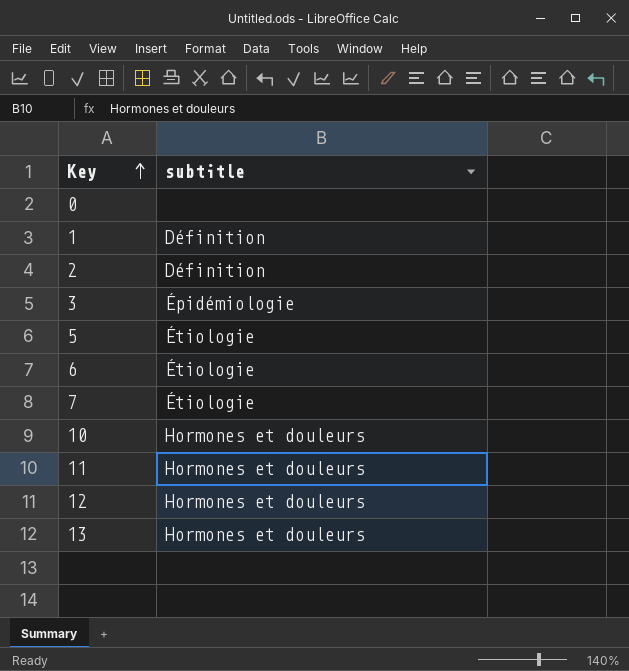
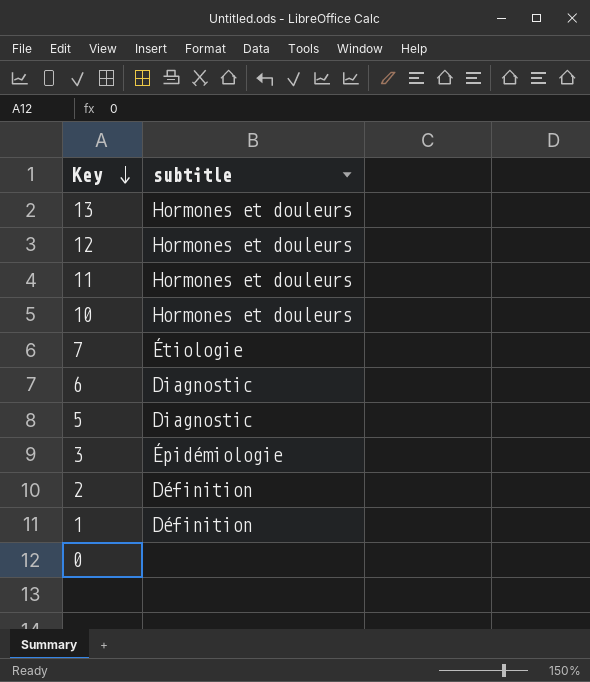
row order: Key ascending -> Key descending
6 | subtitle: Étiologie -> Diagnostic
5 | subtitle: Étiologie -> Diagnostic

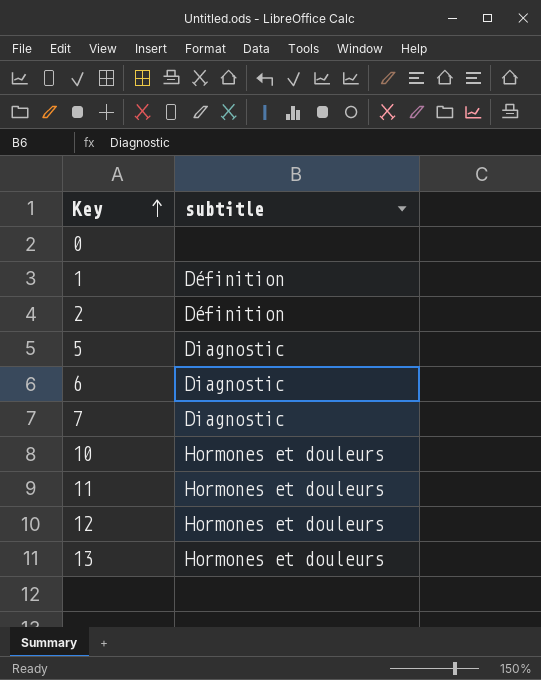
row order: Key descending -> Key ascending
row 3: Épidémiologie -> none
7 | subtitle: Étiologie -> Diagnostic

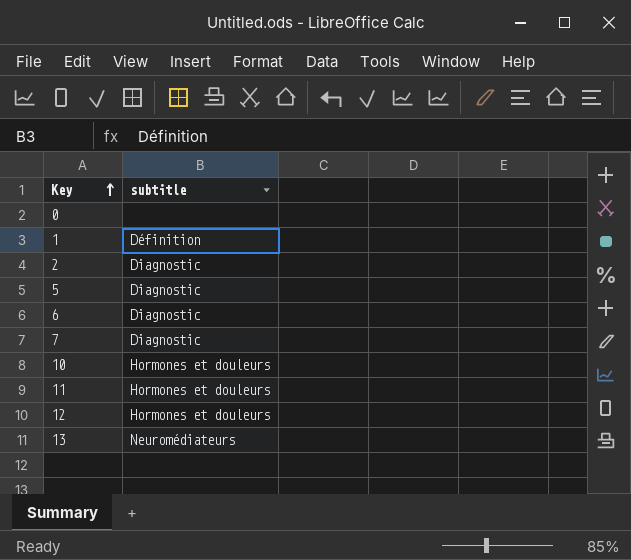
2 | subtitle: Définition -> Diagnostic
13 | subtitle: Hormones et douleurs -> Neuromédiateurs

